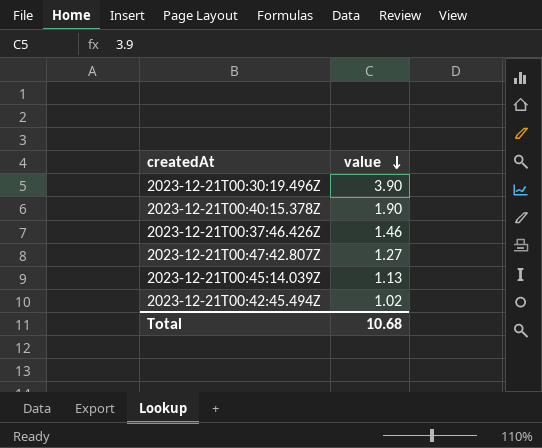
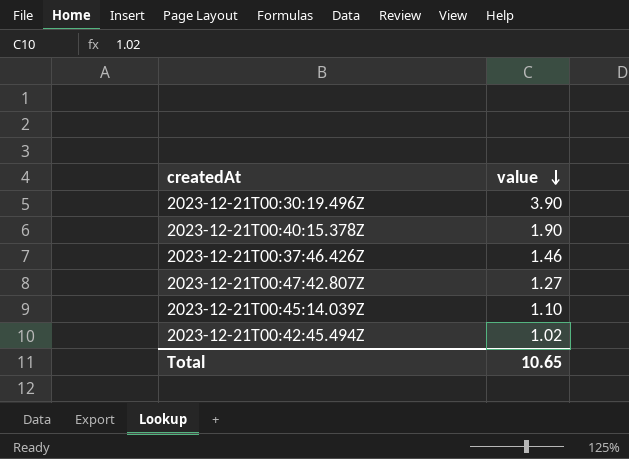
2023-12-21T00:45:14.039Z | value: 1.13 -> 1.10
Total | value: 10.68 -> 10.65

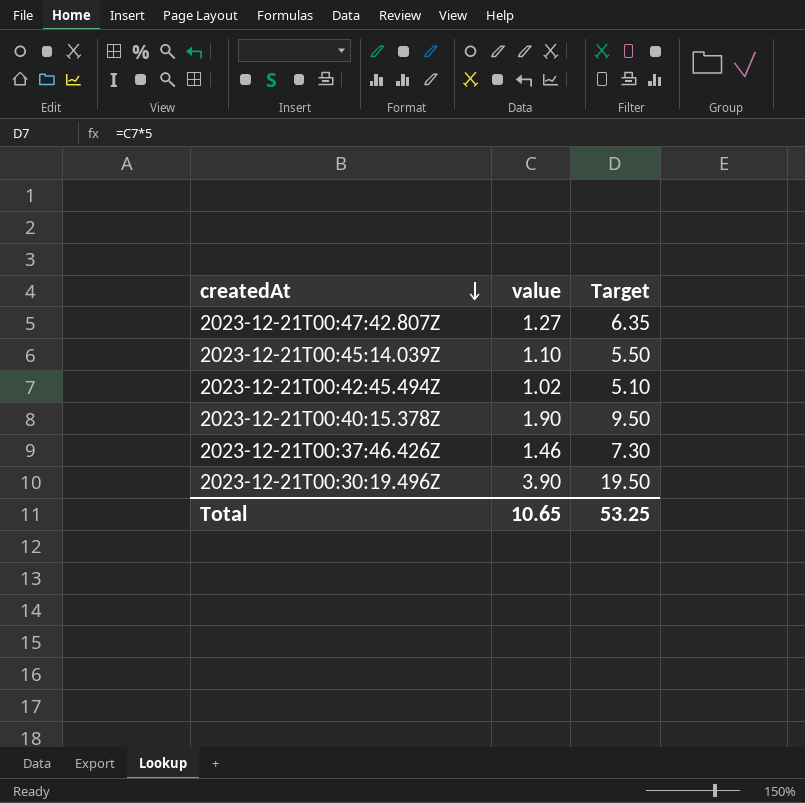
row order: value descending -> createdAt descending
column Target | formula: none -> [value] * 5

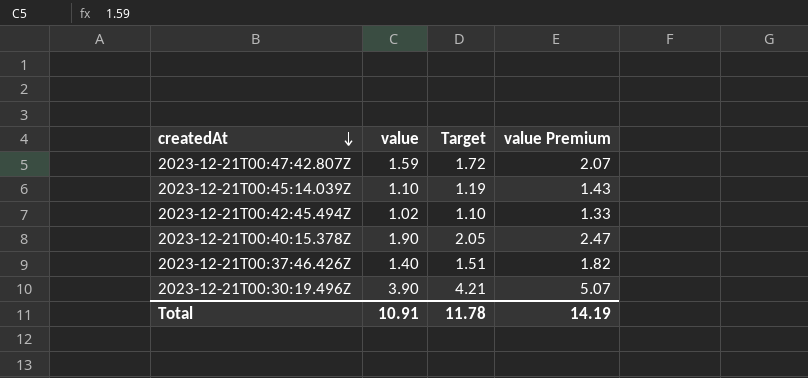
column Target | formula: [value] * 5 -> [value] * 1.08
column value Premium | formula: none -> [value] * 1.3
2023-12-21T00:47:42.807Z | value: 1.27 -> 1.59
2023-12-21T00:37:46.426Z | value: 1.46 -> 1.40
Total | value: 10.65 -> 10.91
Total | Target: 53.25 -> 11.78

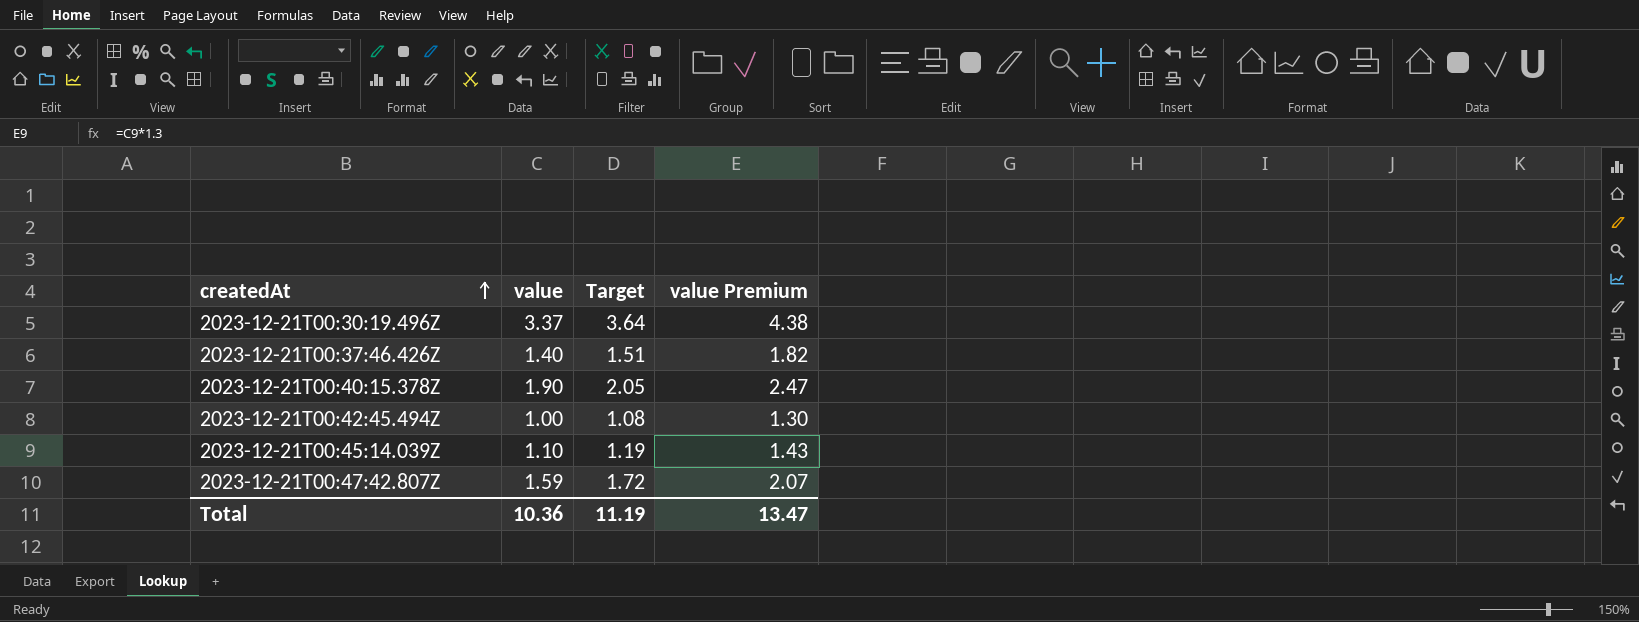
row order: createdAt descending -> createdAt ascending
2023-12-21T00:30:19.496Z | value: 3.90 -> 3.37
2023-12-21T00:30:19.496Z | Target: 4.21 -> 3.64
2023-12-21T00:30:19.496Z | value Premium: 5.07 -> 4.38
2023-12-21T00:42:45.494Z | value: 1.02 -> 1.00
2023-12-21T00:42:45.494Z | Target: 1.10 -> 1.08
2023-12-21T00:42:45.494Z | value Premium: 1.33 -> 1.30
Total | value: 10.91 -> 10.36
Total | Target: 11.78 -> 11.19
Total | value Premium: 14.19 -> 13.47

